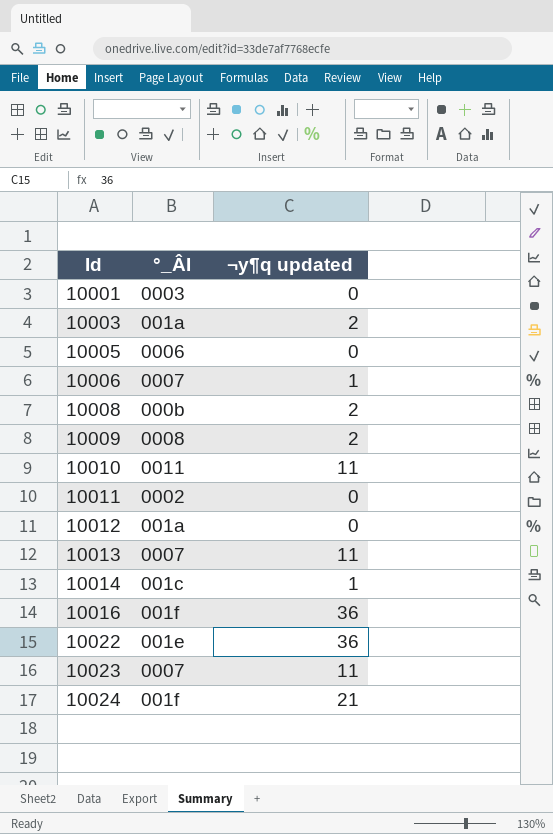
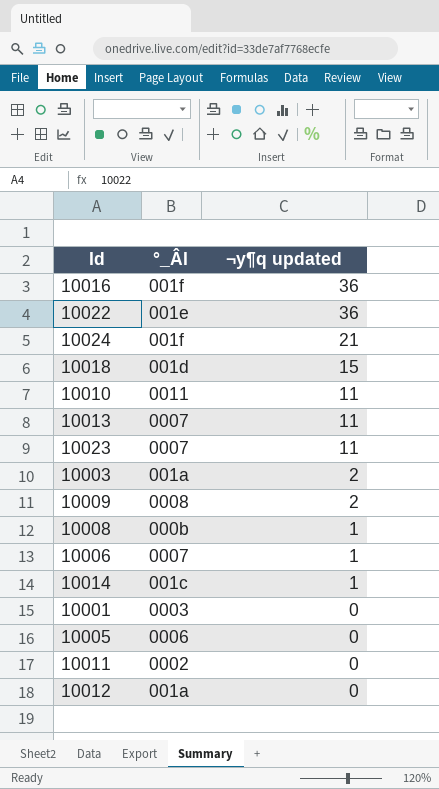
row order: Id ascending -> ¬y¶q updated descending
row 10018: none -> 001d | 15
10008 | ¬y¶q updated: 2 -> 1

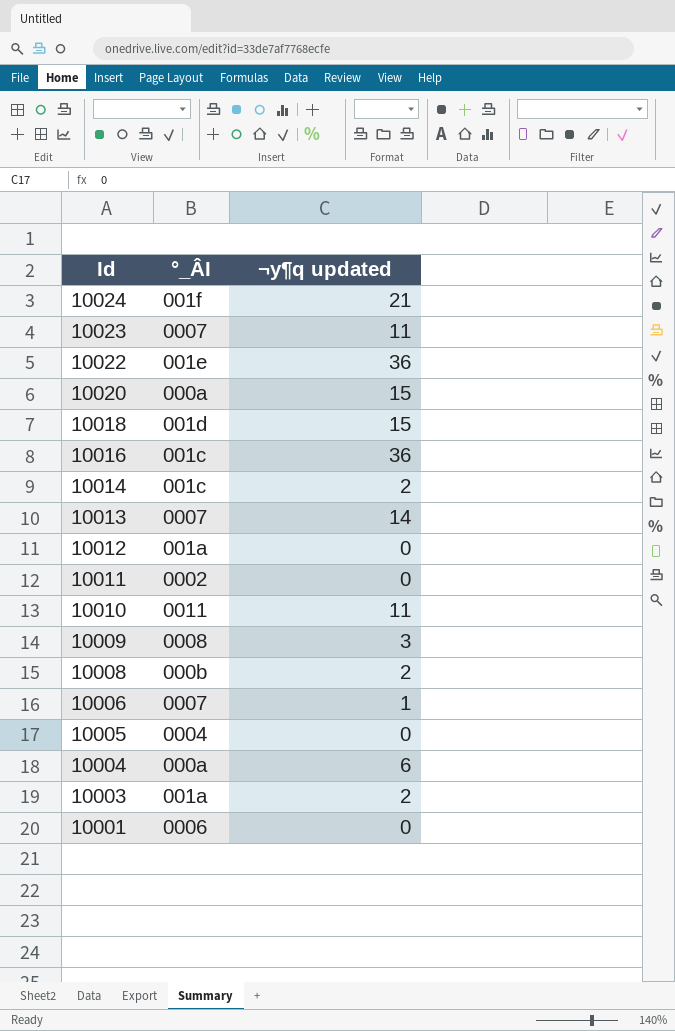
row order: ¬y¶q updated descending -> Id descending
row 10020: none -> 000a | 15
10016 | °_ÂI: 001f -> 001c
10014 | ¬y¶q updated: 1 -> 2
10013 | ¬y¶q updated: 11 -> 14
10009 | ¬y¶q updated: 2 -> 3
10008 | ¬y¶q updated: 1 -> 2
10005 | °_ÂI: 0006 -> 0004
row 10004: none -> 000a | 6
10001 | °_ÂI: 0003 -> 0006

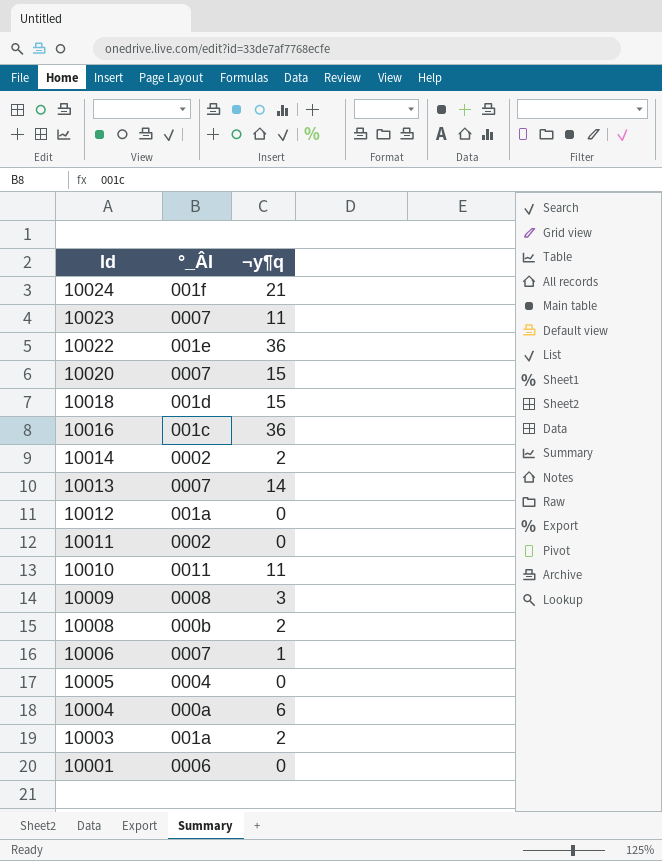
column name: ¬y¶q updated -> ¬y¶q
10020 | °_ÂI: 000a -> 0007
10014 | °_ÂI: 001c -> 0002

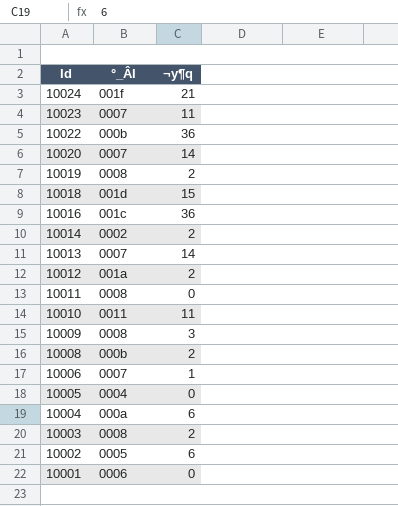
10022 | °_ÂI: 001e -> 000b
10020 | ¬y¶q: 15 -> 14
row 10019: none -> 0008 | 2
10012 | ¬y¶q: 0 -> 2
10011 | °_ÂI: 0002 -> 0008
10003 | °_ÂI: 001a -> 0008
row 10002: none -> 0005 | 6

